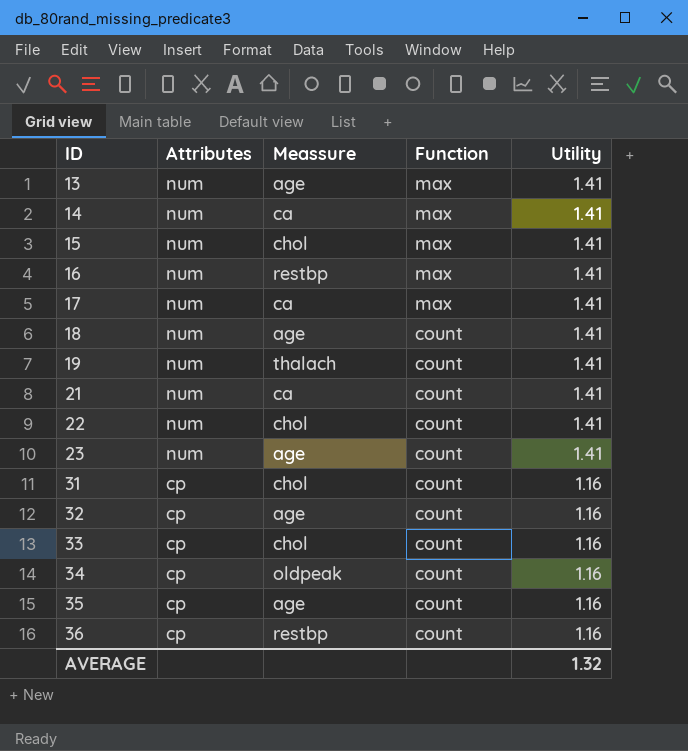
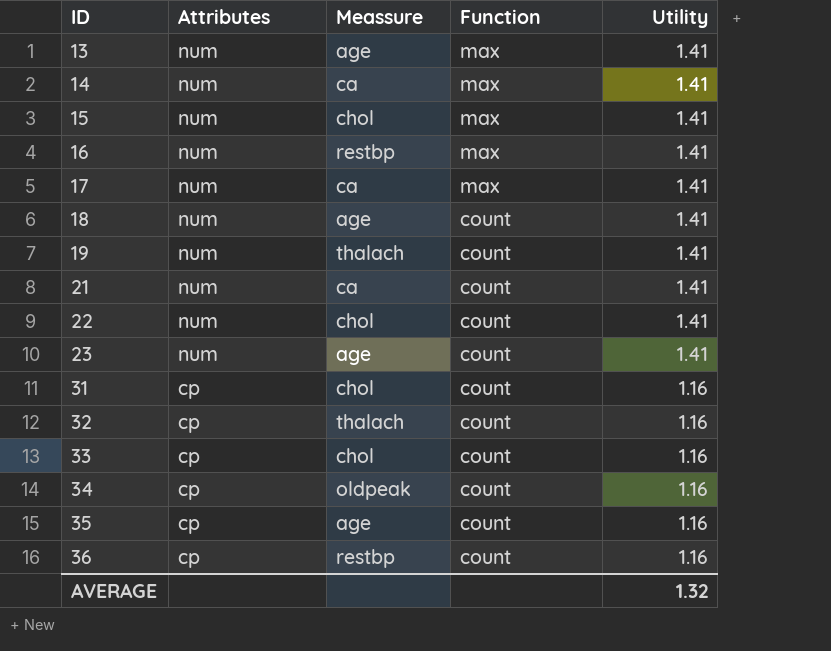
32 | Meassure: age -> thalach

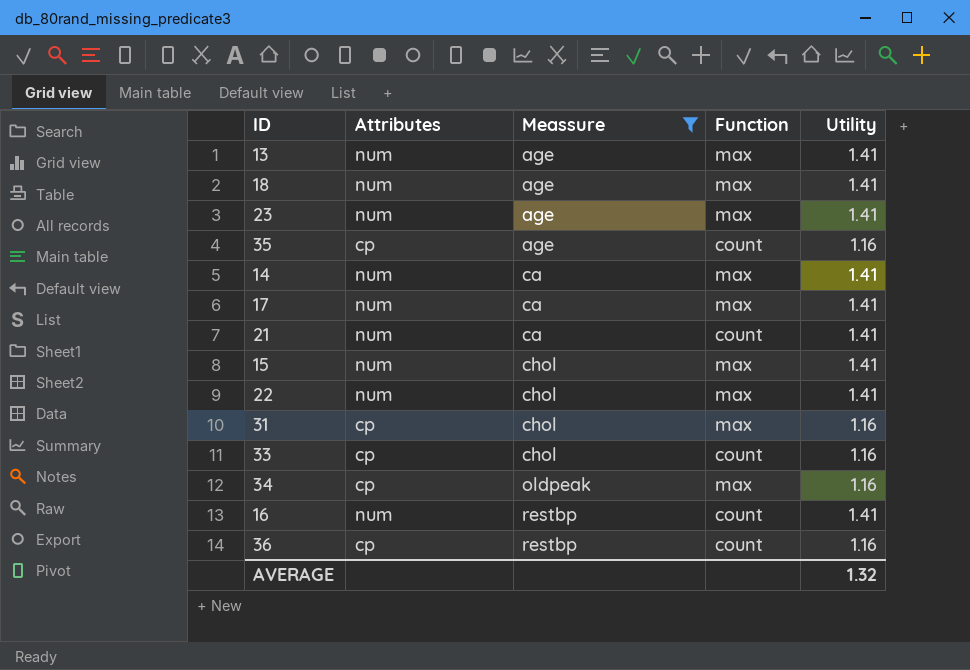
filter: none -> Meassure != thalach
row order: ID ascending -> Meassure ascending
18 | Function: count -> max
23 | Function: count -> max
22 | Function: count -> max
31 | Function: count -> max
34 | Function: count -> max
16 | Function: max -> count

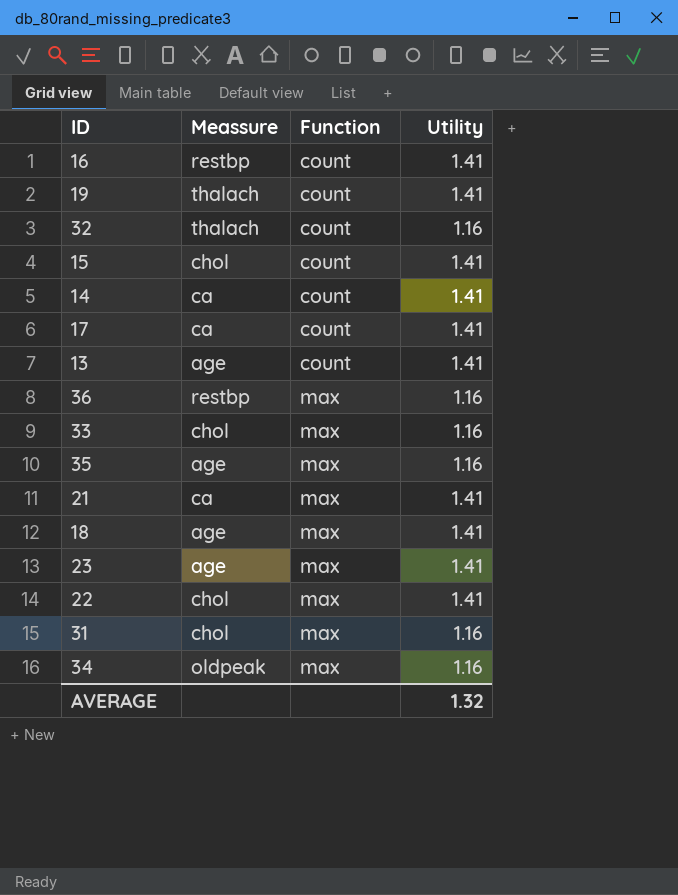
filter: Meassure != thalach -> none
row order: Meassure ascending -> Function ascending
column Attributes | position: 2 -> none
15 | Function: max -> count
14 | Function: max -> count
17 | Function: max -> count
13 | Function: max -> count
36 | Function: count -> max
33 | Function: count -> max
35 | Function: count -> max
21 | Function: count -> max

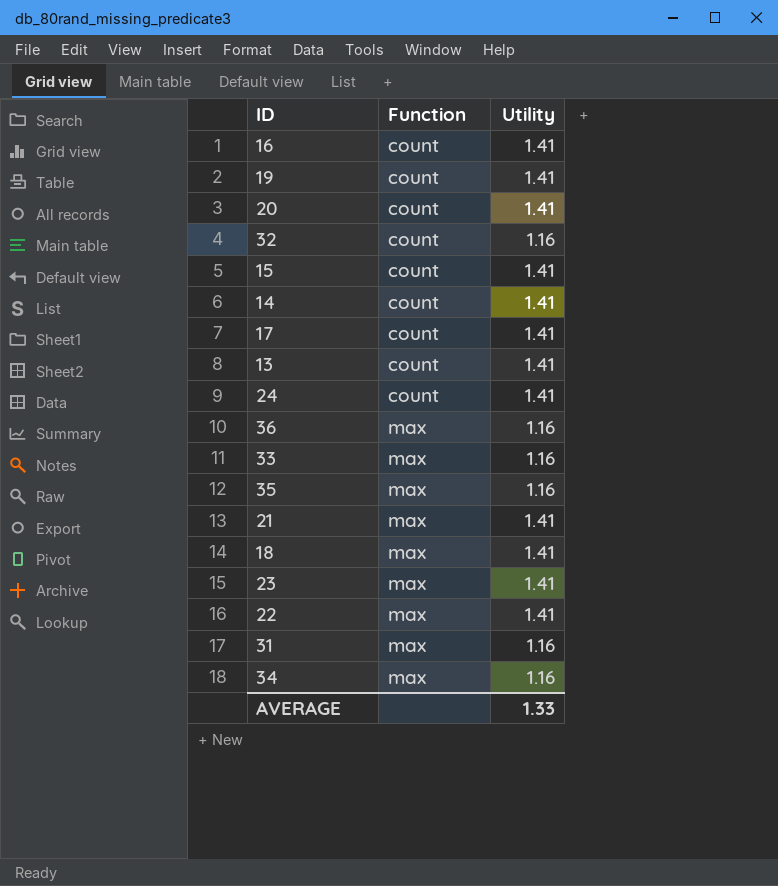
column Meassure | position: 2 -> none
row 20: none -> count | 1.41
row 24: none -> count | 1.41
AVERAGE | Utility: 1.32 -> 1.33

